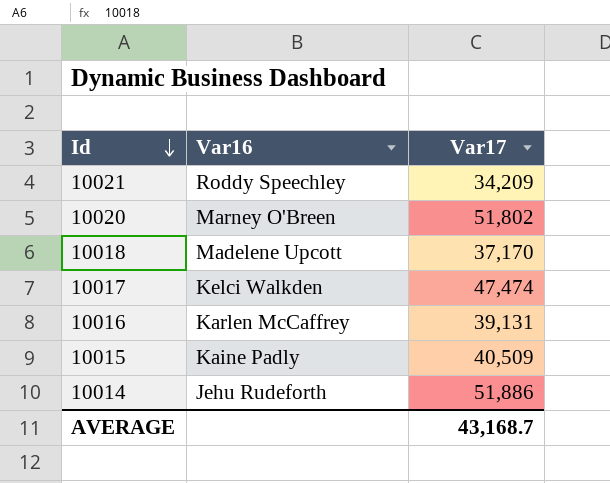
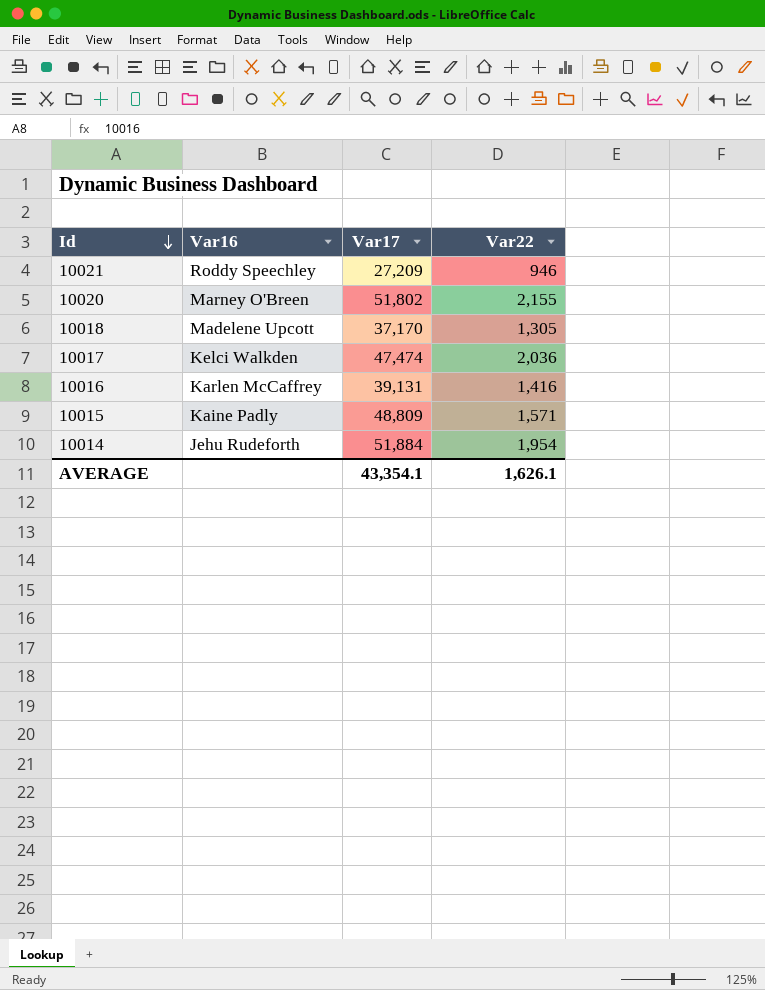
column Var22 | position: none -> 4
10021 | Var17: 34,209 -> 27,209
10015 | Var17: 40,509 -> 48,809
10014 | Var17: 51,886 -> 51,884
AVERAGE | Var17: 43,168.7 -> 43,354.1

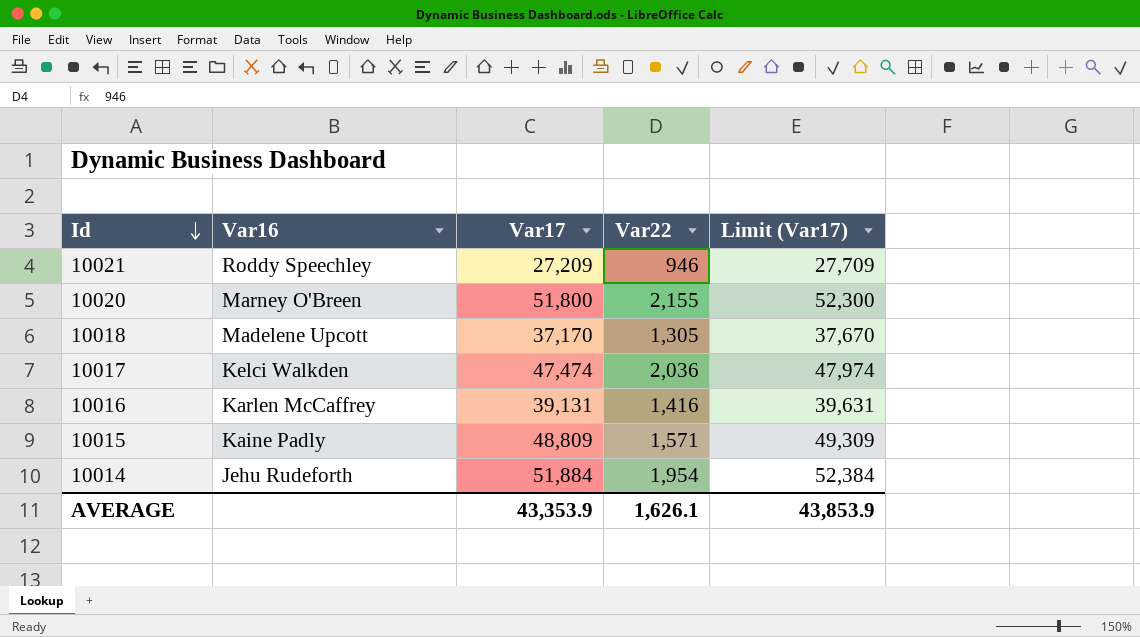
column Limit (Var17) | formula: none -> [Var17] + 500
10020 | Var17: 51,802 -> 51,800
AVERAGE | Var17: 43,354.1 -> 43,353.9

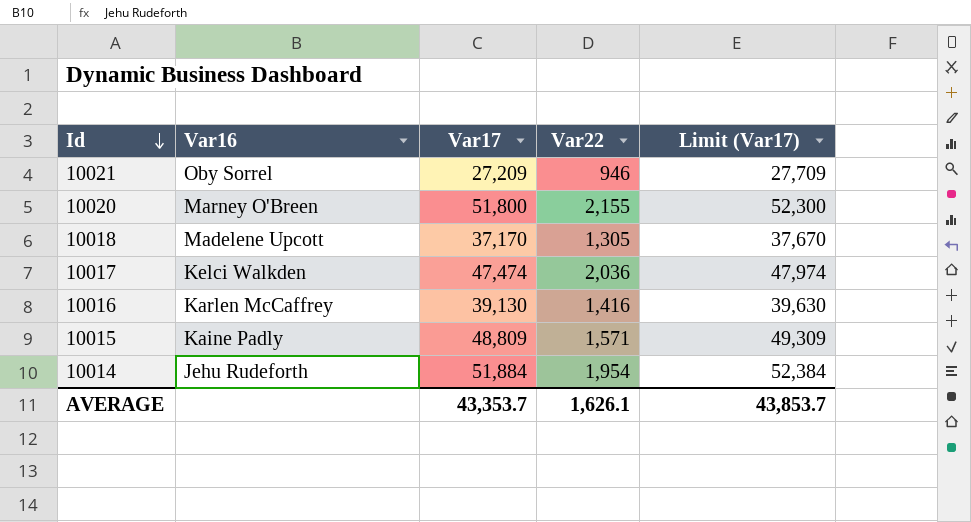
10021 | Var16: Roddy Speechley -> Oby Sorrel
10016 | Var17: 39,131 -> 39,130
10016 | Limit (Var17): 39,631 -> 39,630
AVERAGE | Var17: 43,353.9 -> 43,353.7
AVERAGE | Limit (Var17): 43,853.9 -> 43,853.7

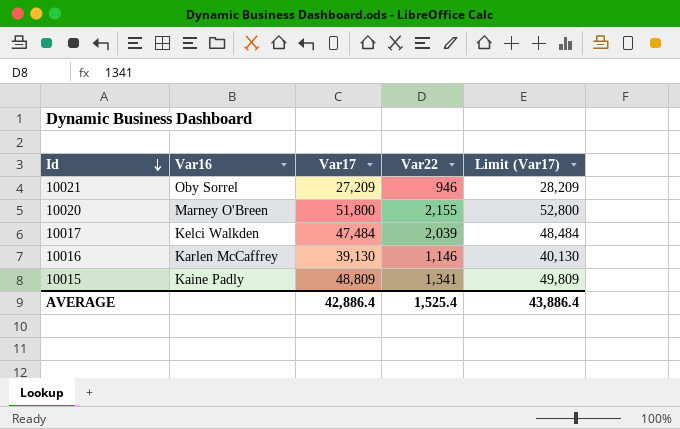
column Limit (Var17) | formula: [Var17] + 500 -> [Var17] + 1000
row 10018: Madelene Upcott | 37,170 | 1,305 | 37,670 -> none
row 10014: Jehu Rudeforth | 51,884 | 1,954 | 52,384 -> none
10017 | Var17: 47,474 -> 47,484
10017 | Var22: 2,036 -> 2,039
10016 | Var22: 1,416 -> 1,146
10015 | Var22: 1,571 -> 1,341
AVERAGE | Var17: 43,353.7 -> 42,886.4
AVERAGE | Var22: 1,626.1 -> 1,525.4
AVERAGE | Limit (Var17): 43,853.7 -> 43,886.4

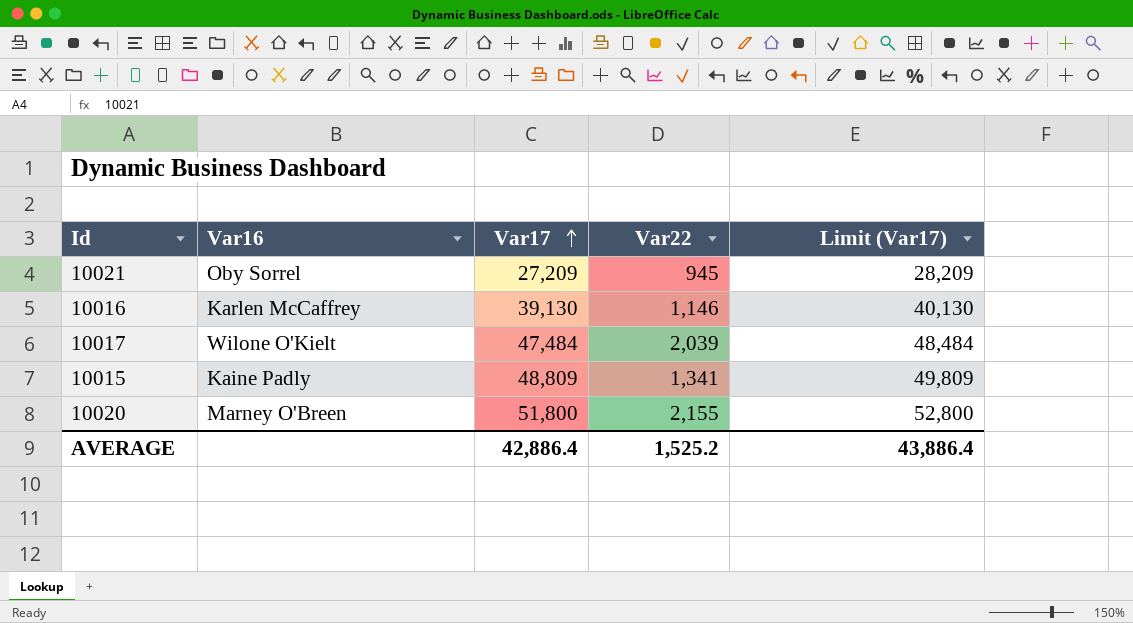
row order: Id descending -> Var17 ascending
10021 | Var22: 946 -> 945
10017 | Var16: Kelci Walkden -> Wilone O'Kielt
AVERAGE | Var22: 1,525.4 -> 1,525.2

